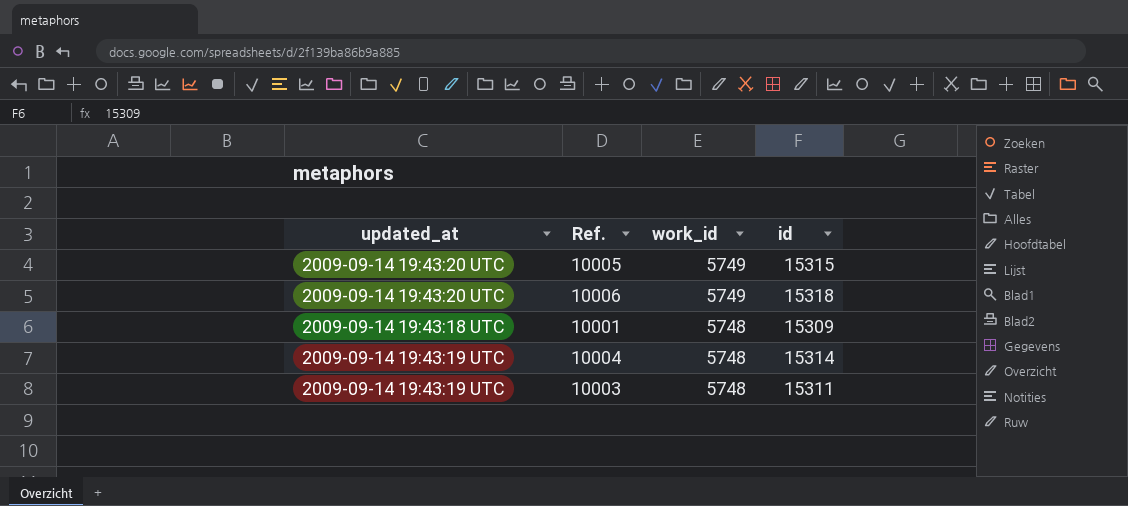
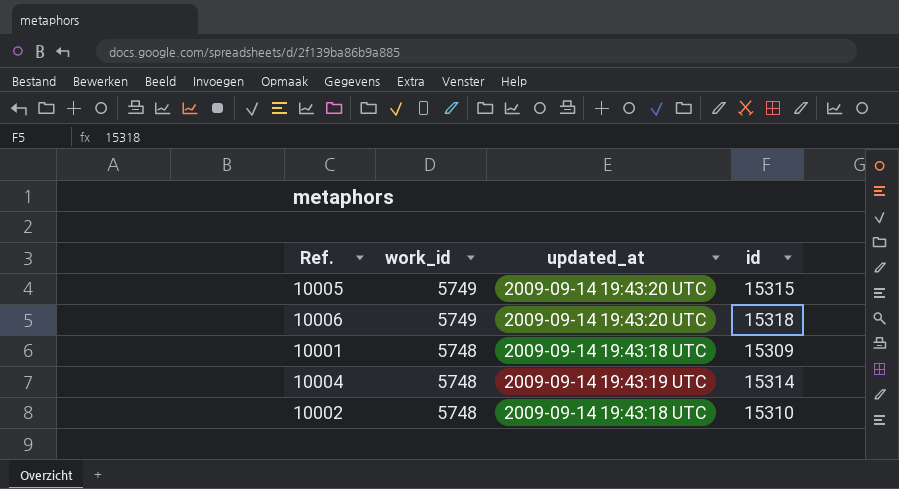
column updated_at | position: 1 -> 3
row 10003: 2009-09-14 19:43:19 UTC | 5748 | 15311 -> none
row 10002: none -> 5748 | 2009-09-14 19:43:18 UTC | 15310

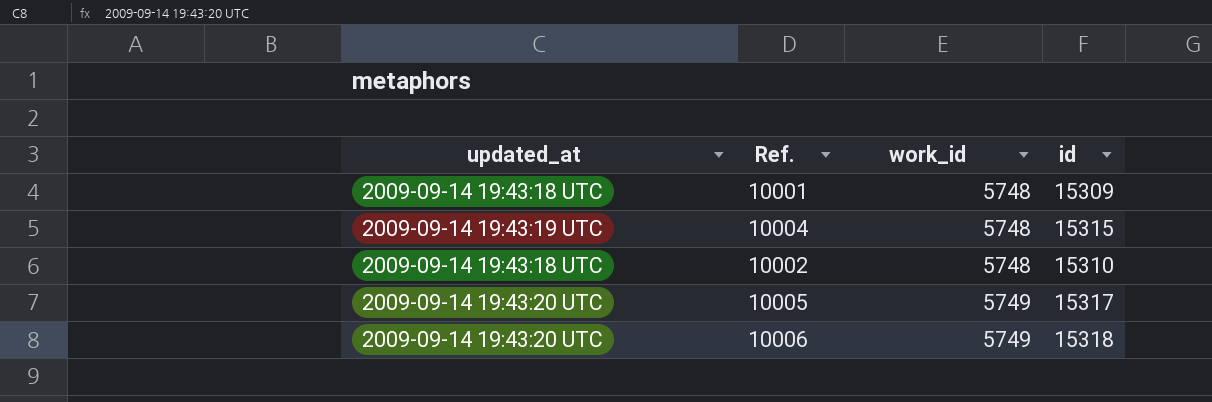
row order: work_id descending -> work_id ascending
column updated_at | position: 3 -> 1
10004 | id: 15314 -> 15315
10005 | id: 15315 -> 15317

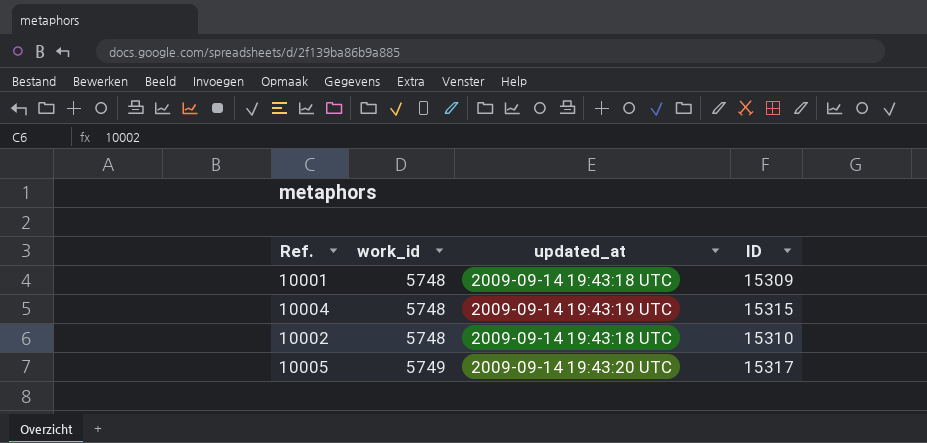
column updated_at | position: 1 -> 3
column name: id -> ID
row 10006: 2009-09-14 19:43:20 UTC | 5749 | 15318 -> none

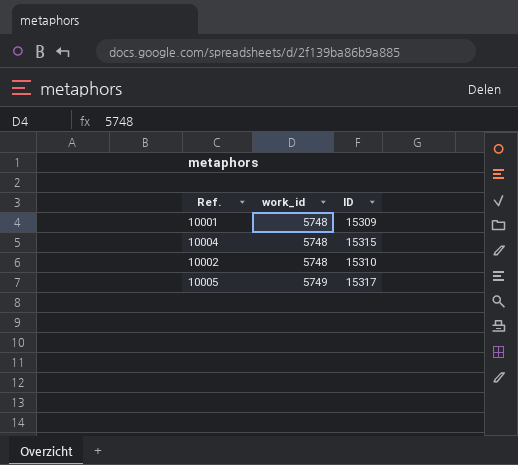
column updated_at | position: 3 -> none

